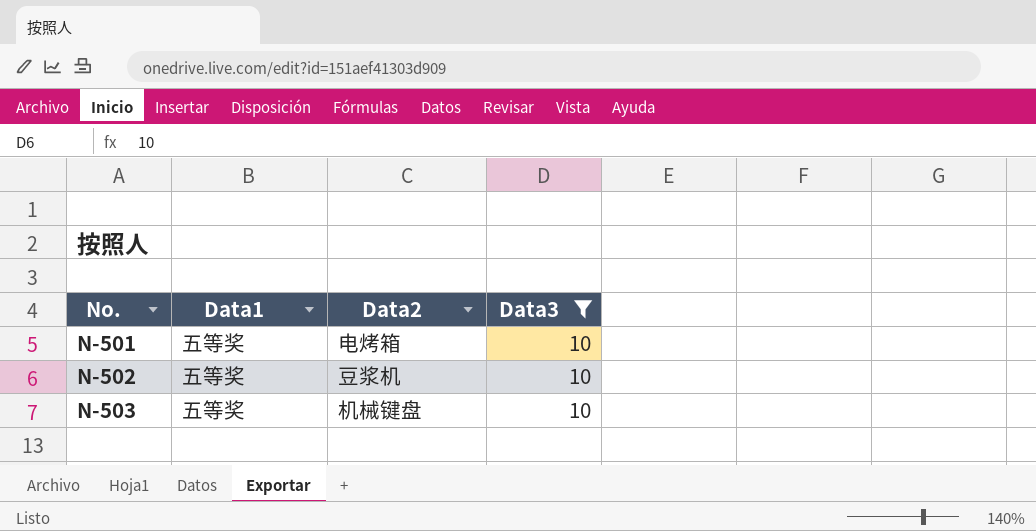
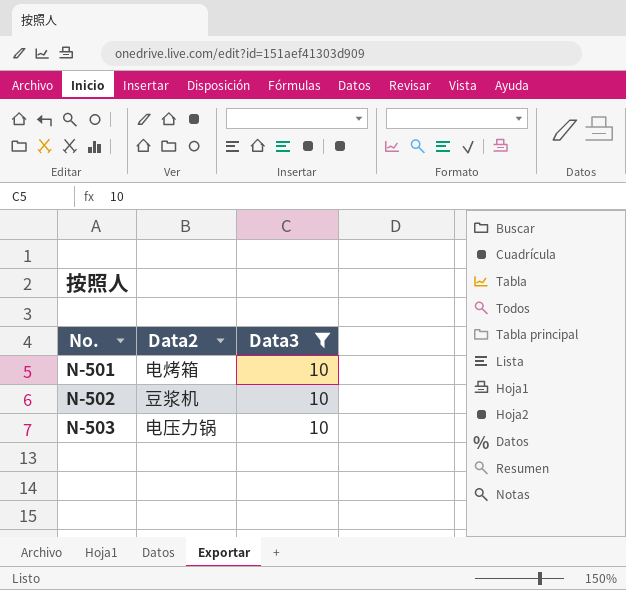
column Data1 | position: 2 -> none
N-503 | Data2: 机械键盘 -> 电压力锅

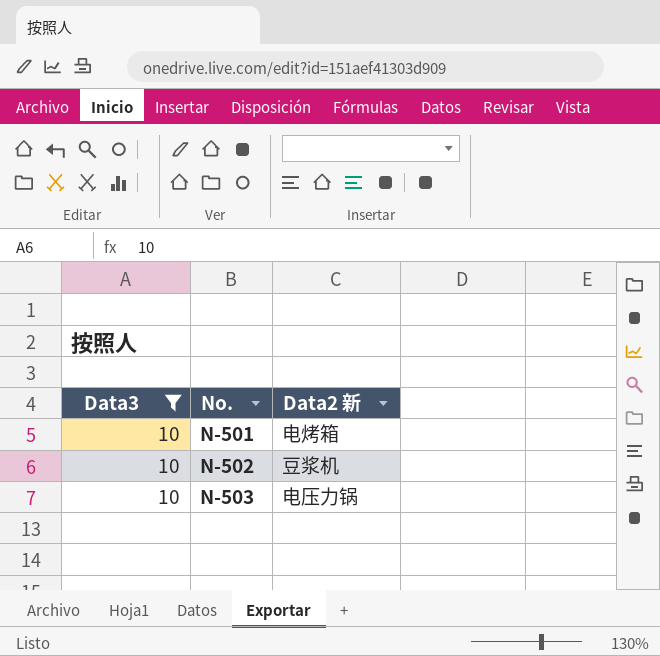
column Data3 | position: 3 -> 1
column name: Data2 -> Data2 新

